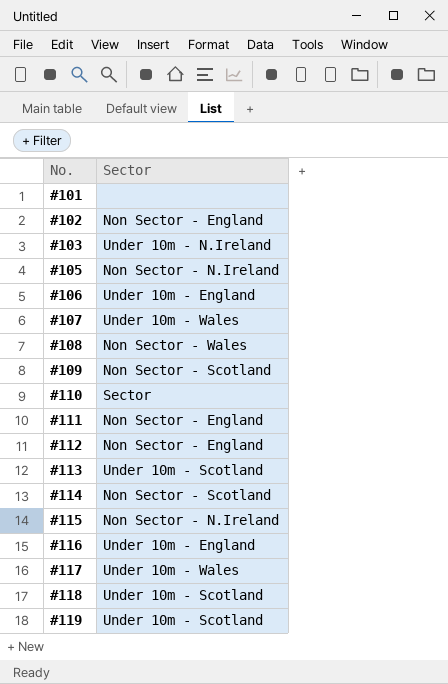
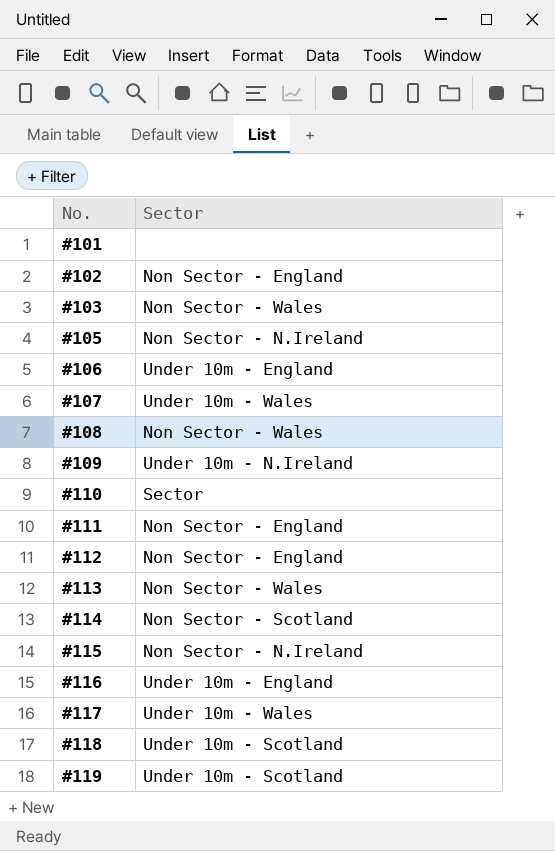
#103 | Sector: Under 10m - N.Ireland -> Non Sector - Wales
#109 | Sector: Non Sector - Scotland -> Under 10m - N.Ireland
#113 | Sector: Under 10m - Scotland -> Non Sector - Wales

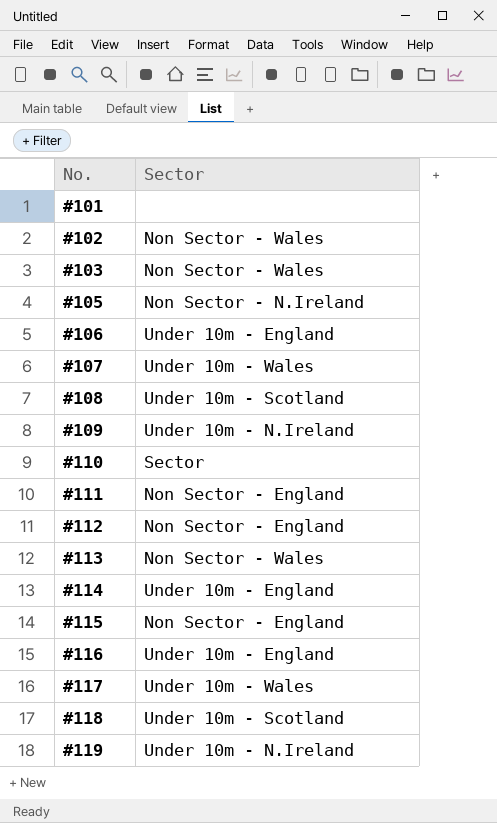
#102 | Sector: Non Sector - England -> Non Sector - Wales
#108 | Sector: Non Sector - Wales -> Under 10m - Scotland
#114 | Sector: Non Sector - Scotland -> Under 10m - England
#115 | Sector: Non Sector - N.Ireland -> Non Sector - England
#119 | Sector: Under 10m - Scotland -> Under 10m - N.Ireland

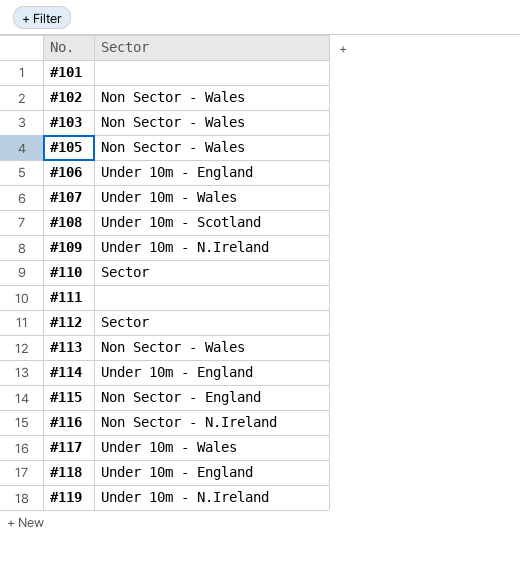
#105 | Sector: Non Sector - N.Ireland -> Non Sector - Wales
#111 | Sector: Non Sector - England -> none
#112 | Sector: Non Sector - England -> Sector
#116 | Sector: Under 10m - England -> Non Sector - N.Ireland
#118 | Sector: Under 10m - Scotland -> Under 10m - England

